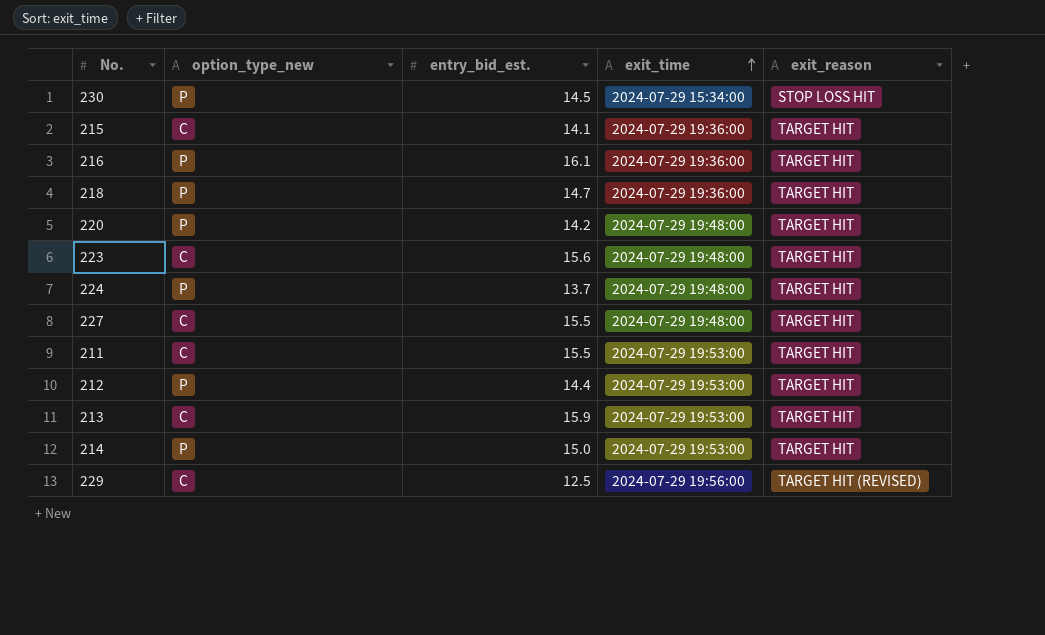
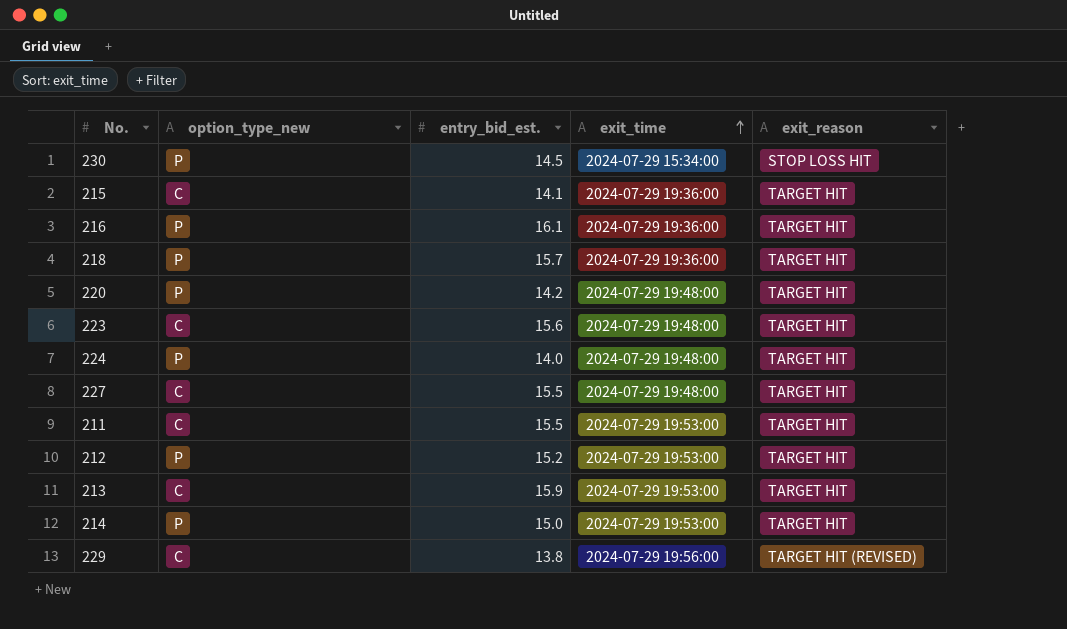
218 | entry_bid_est.: 14.7 -> 15.7
224 | entry_bid_est.: 13.7 -> 14.0
212 | entry_bid_est.: 14.4 -> 15.2
229 | entry_bid_est.: 12.5 -> 13.8

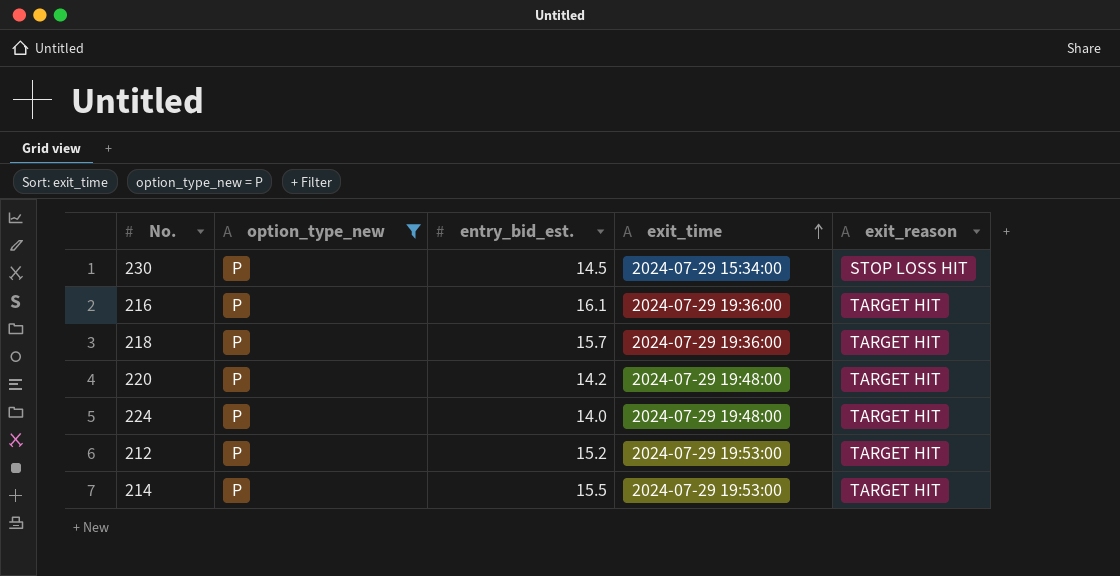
filter: none -> option_type_new = P
214 | entry_bid_est.: 15.0 -> 15.5

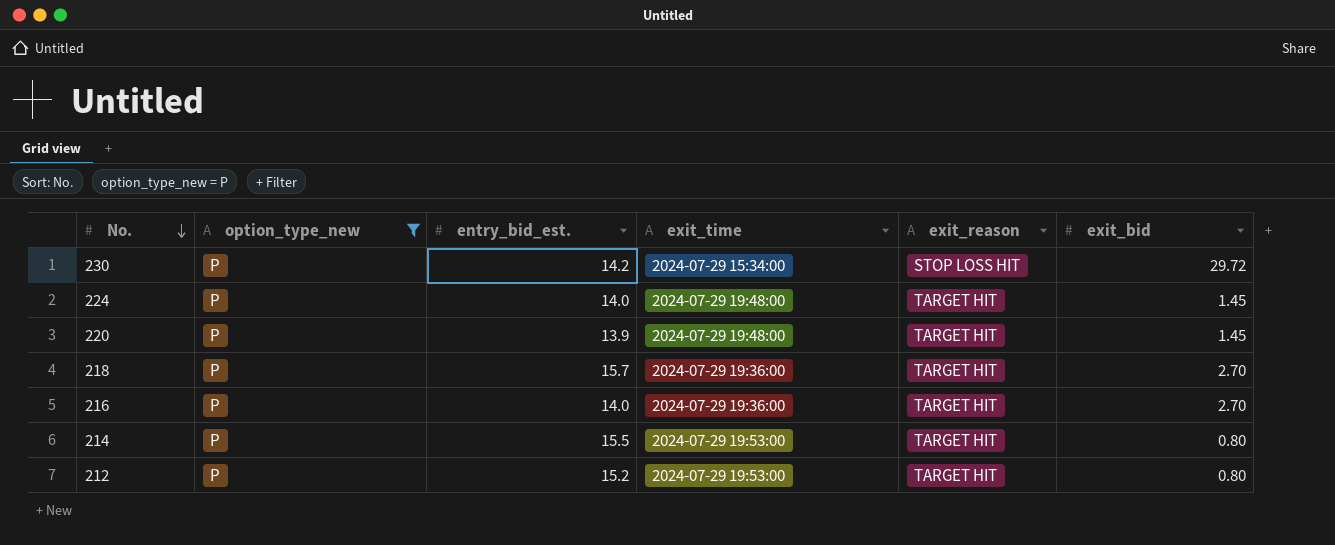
row order: exit_time ascending -> No. descending
column exit_bid | position: none -> 6
230 | entry_bid_est.: 14.5 -> 14.2
220 | entry_bid_est.: 14.2 -> 13.9
216 | entry_bid_est.: 16.1 -> 14.0

